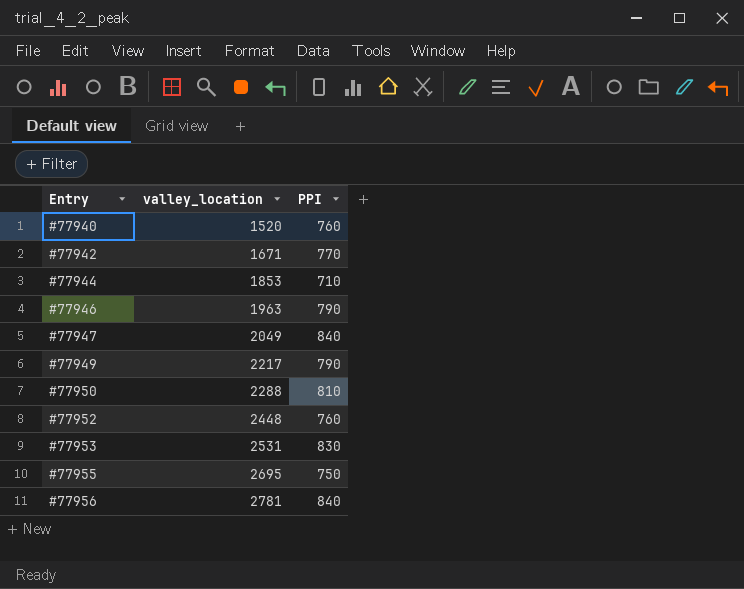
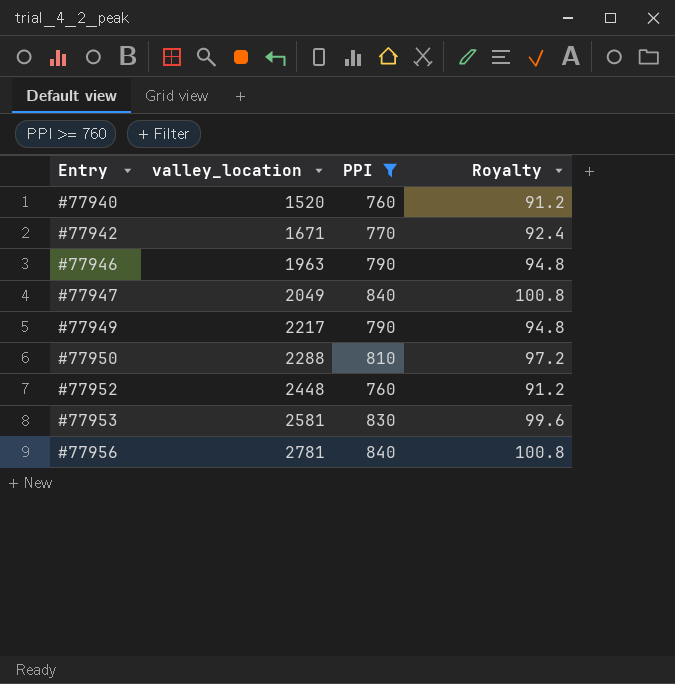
filter: none -> PPI >= 760
column Royalty | formula: none -> [PPI] * 0.12
#77953 | valley_location: 2531 -> 2581

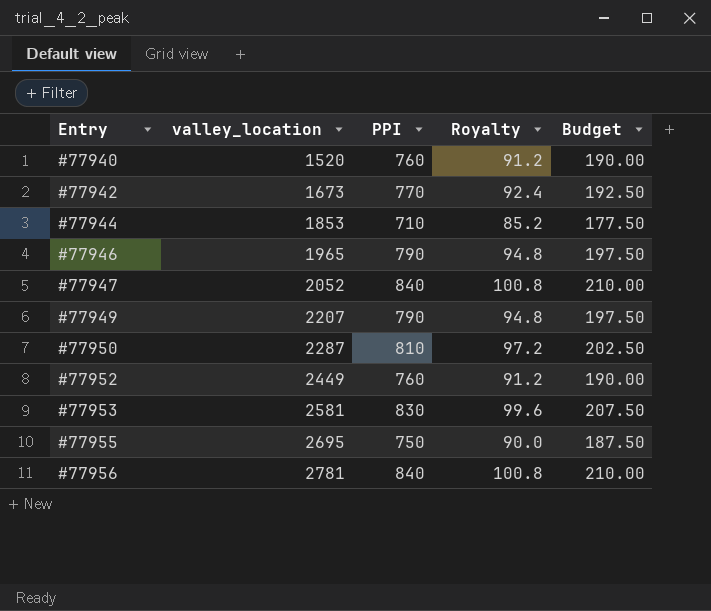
filter: PPI >= 760 -> none
column Budget | formula: none -> [PPI] * 0.25
#77942 | valley_location: 1671 -> 1673
#77946 | valley_location: 1963 -> 1965
#77947 | valley_location: 2049 -> 2052
#77949 | valley_location: 2217 -> 2207
#77950 | valley_location: 2288 -> 2287
#77952 | valley_location: 2448 -> 2449

